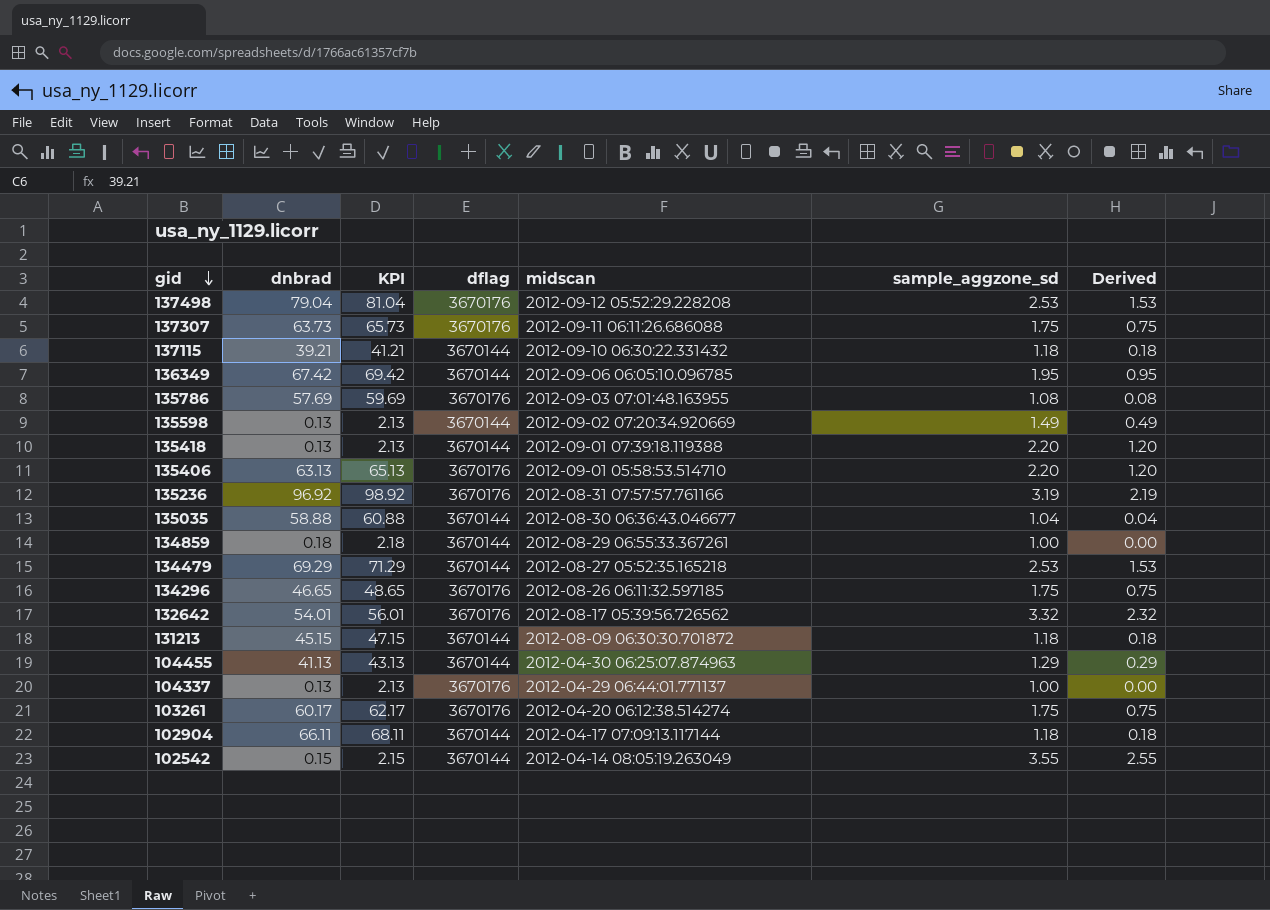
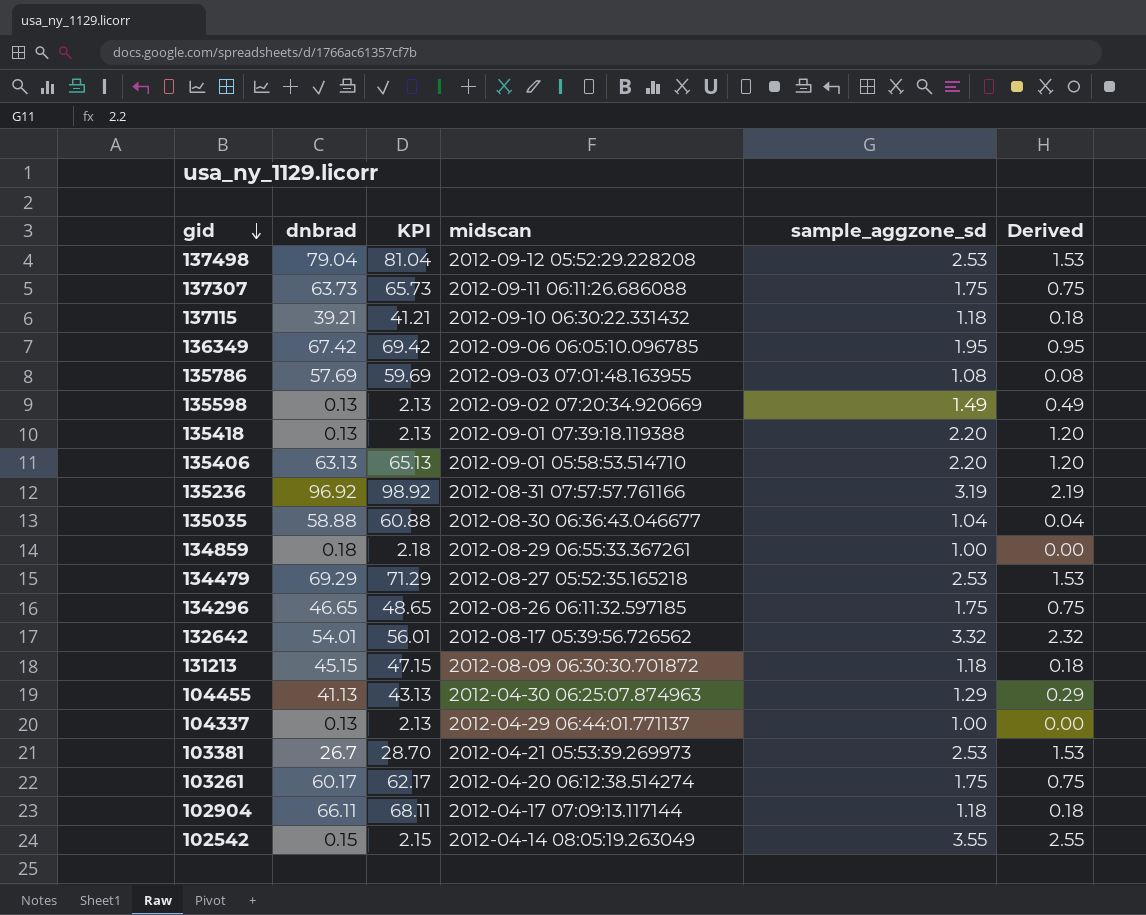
column dflag | position: 4 -> none
row 103381: none -> 26.7 | 28.70 | 2012-04-21 05:53:39.269973 | 2.53 | 1.53

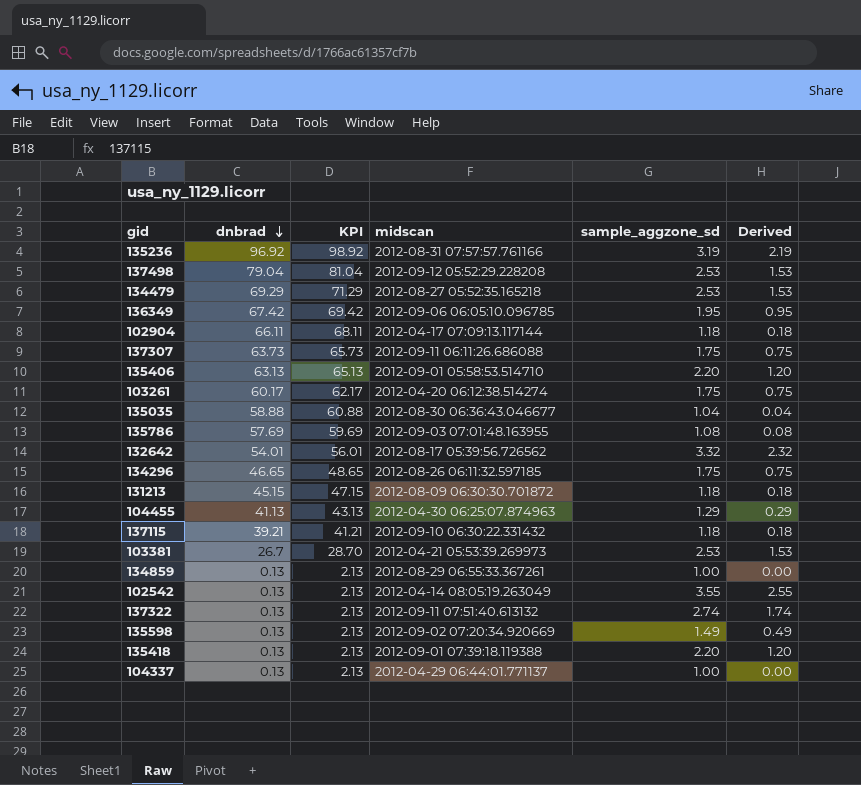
row order: gid descending -> dnbrad descending
134859 | dnbrad: 0.18 -> 0.13
134859 | KPI: 2.18 -> 2.13
102542 | dnbrad: 0.15 -> 0.13
102542 | KPI: 2.15 -> 2.13
row 137322: none -> 0.13 | 2.13 | 2012-09-11 07:51:40.613132 | 2.74 | 1.74

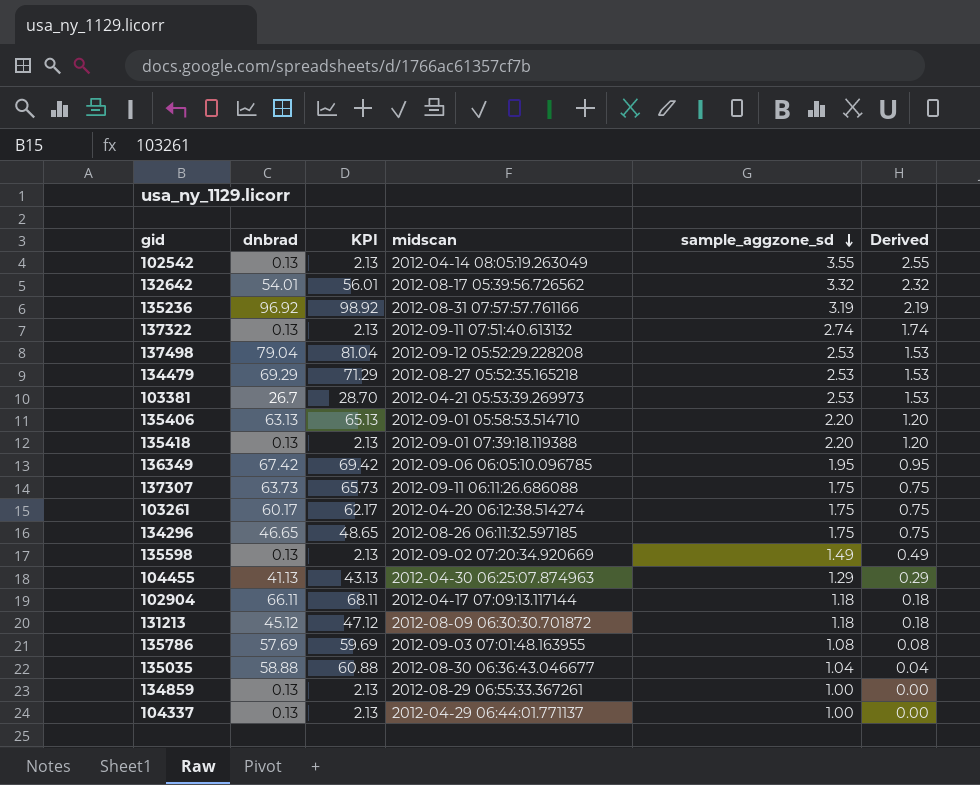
row order: dnbrad descending -> sample_aggzone_sd descending
row 137115: 39.21 | 41.21 | 2012-09-10 06:30:22.331432 | 1.18 | 0.18 -> none
131213 | dnbrad: 45.15 -> 45.12
131213 | KPI: 47.15 -> 47.12

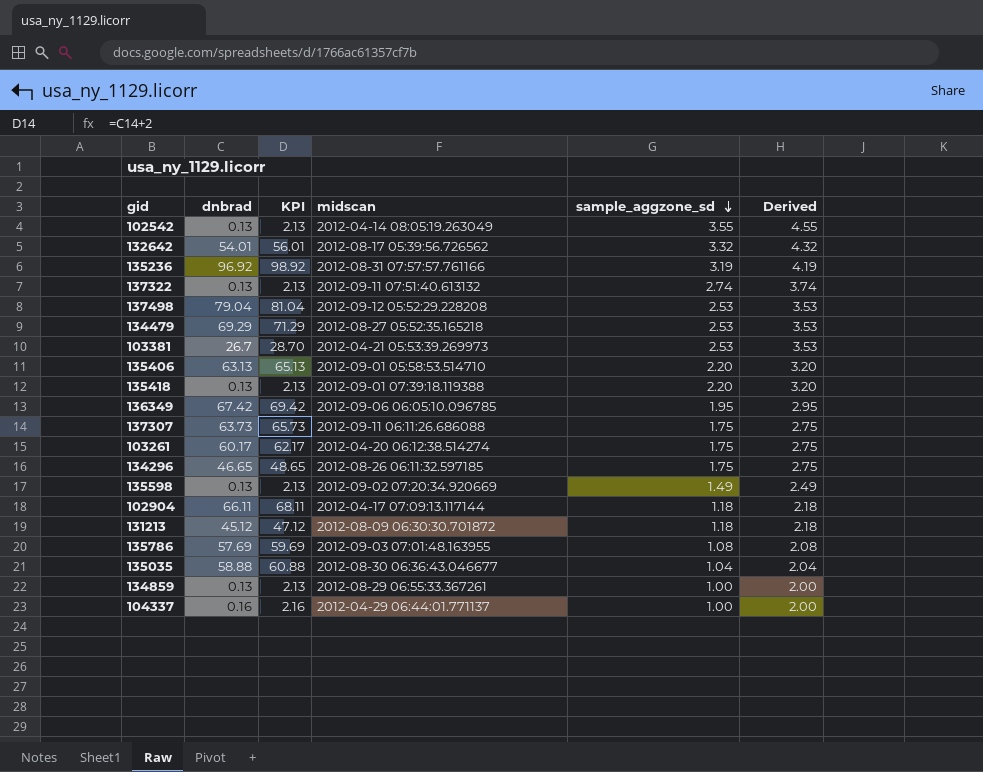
column Derived | formula: [sample_aggzone_sd] - 1 -> [sample_aggzone_sd] + 1
row 104455: 41.13 | 43.13 | 2012-04-30 06:25:07.874963 | 1.29 | 0.29 -> none
104337 | dnbrad: 0.13 -> 0.16
104337 | KPI: 2.13 -> 2.16

